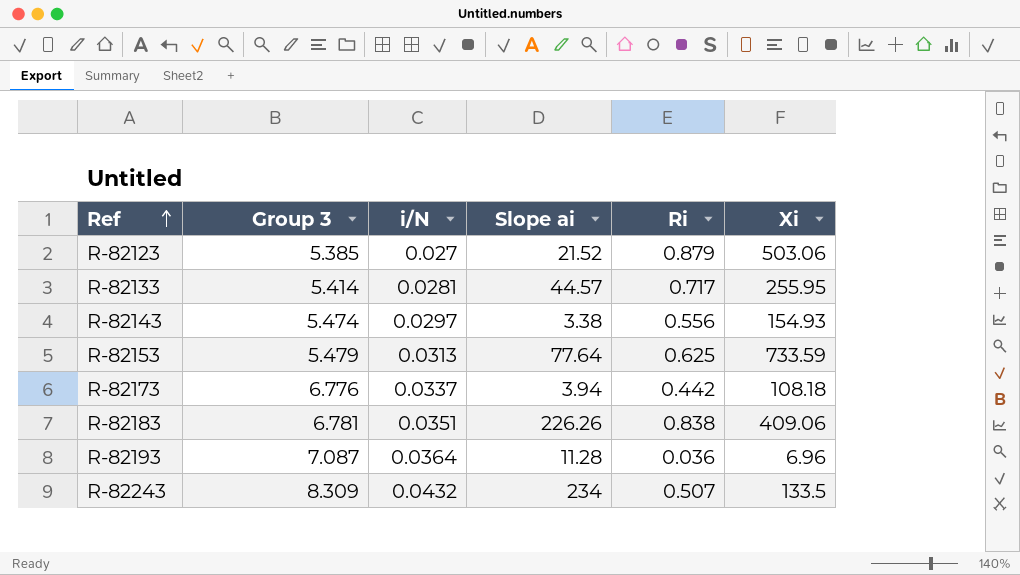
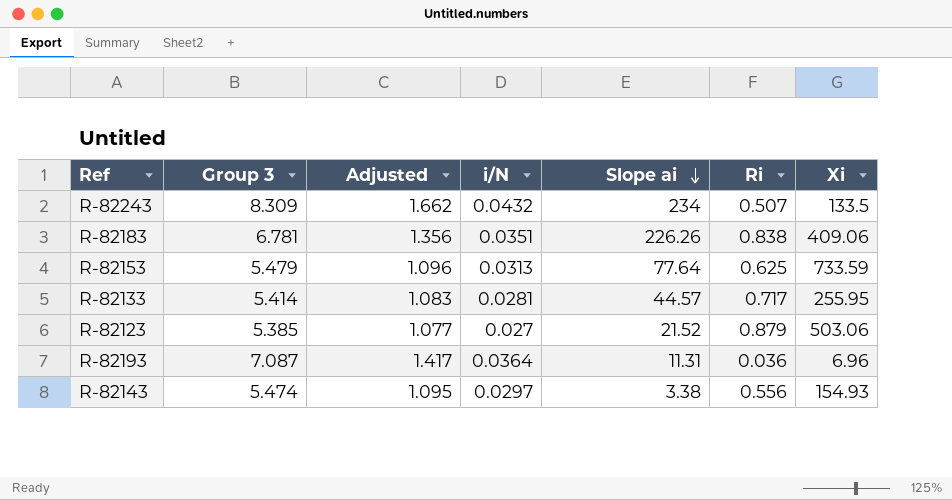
row order: Ref ascending -> Slope ai descending
column Adjusted | formula: none -> [Group 3] * 0.2
row R-82173: 6.776 | 0.0337 | 3.94 | 0.442 | 108.18 -> none
R-82193 | Slope ai: 11.28 -> 11.31

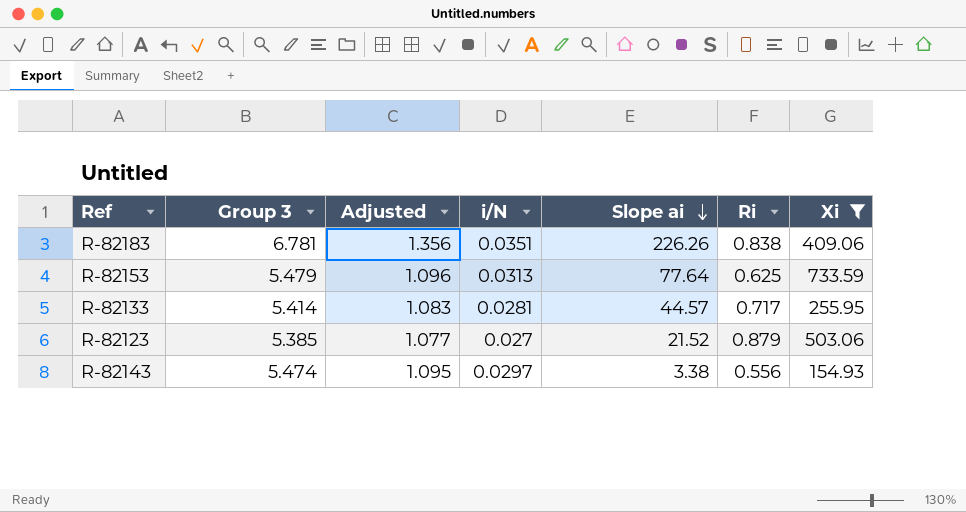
filter: none -> Xi >= 154.93

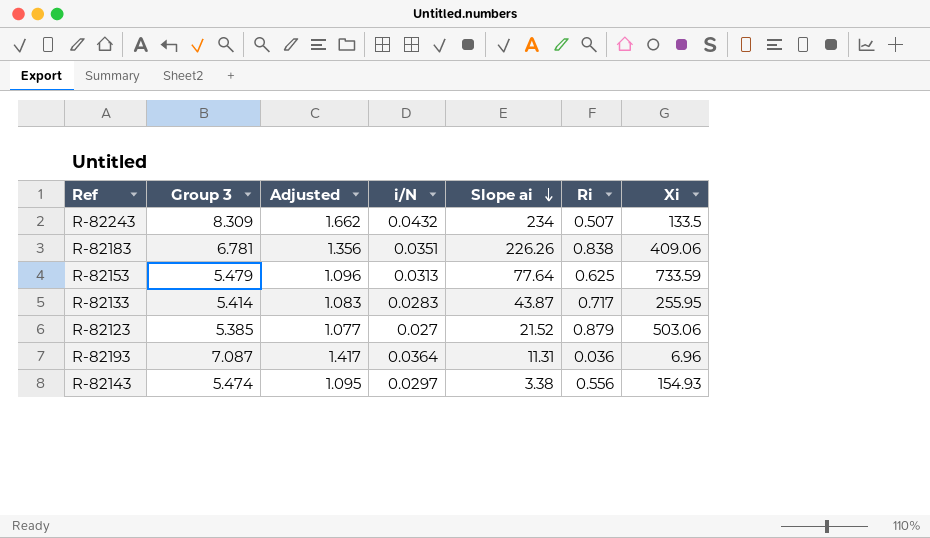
filter: Xi >= 154.93 -> none
R-82133 | i/N: 0.0281 -> 0.0283
R-82133 | Slope ai: 44.57 -> 43.87

